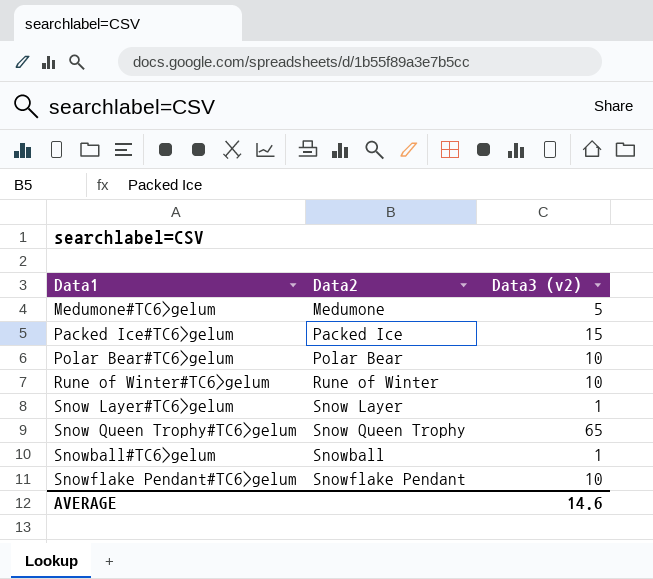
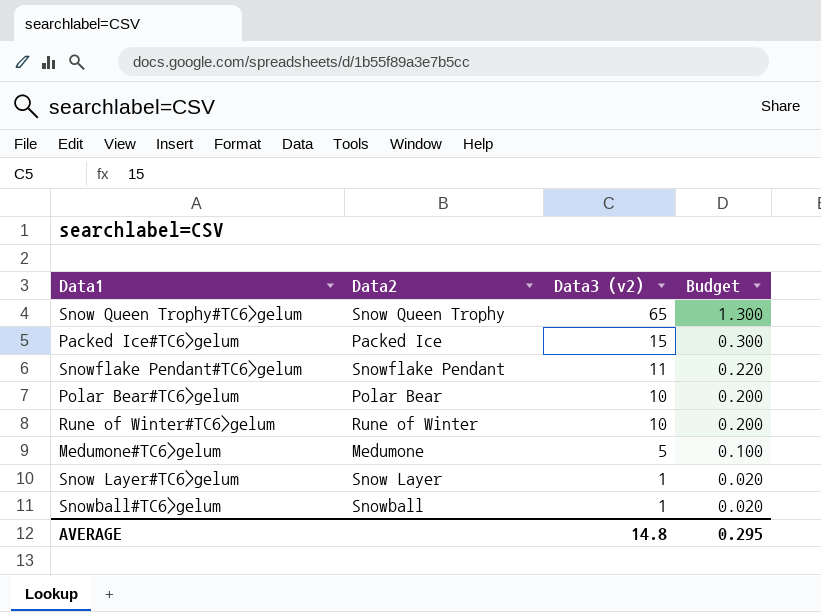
row order: Data1 ascending -> Data3 (v2) descending
column Budget | formula: none -> [Data3 (v2)] * 0.02
Snowflake Pendant#TC6>gelum | Data3 (v2): 10 -> 11
AVERAGE | Data3 (v2): 14.6 -> 14.8

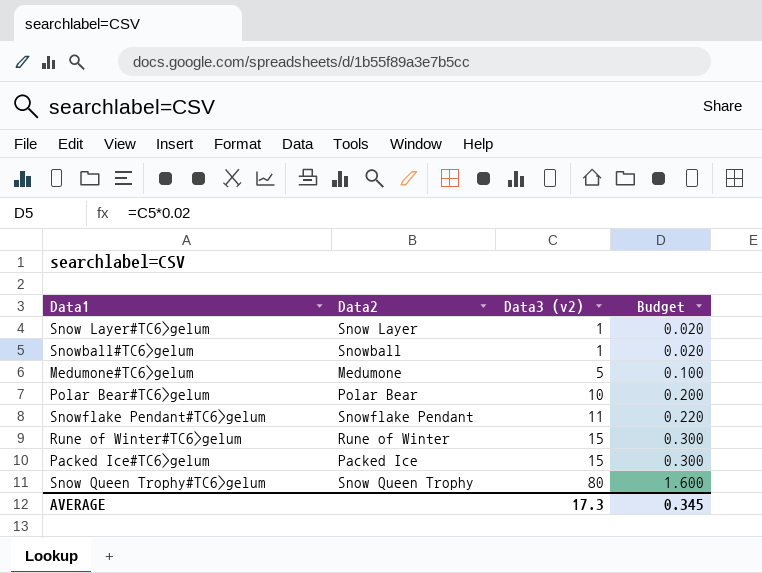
row order: Data3 (v2) descending -> Data3 (v2) ascending
Rune of Winter#TC6>gelum | Data3 (v2): 10 -> 15
Rune of Winter#TC6>gelum | Budget: 0.200 -> 0.300
Snow Queen Trophy#TC6>gelum | Data3 (v2): 65 -> 80
Snow Queen Trophy#TC6>gelum | Budget: 1.300 -> 1.600
AVERAGE | Data3 (v2): 14.8 -> 17.3
AVERAGE | Budget: 0.295 -> 0.345

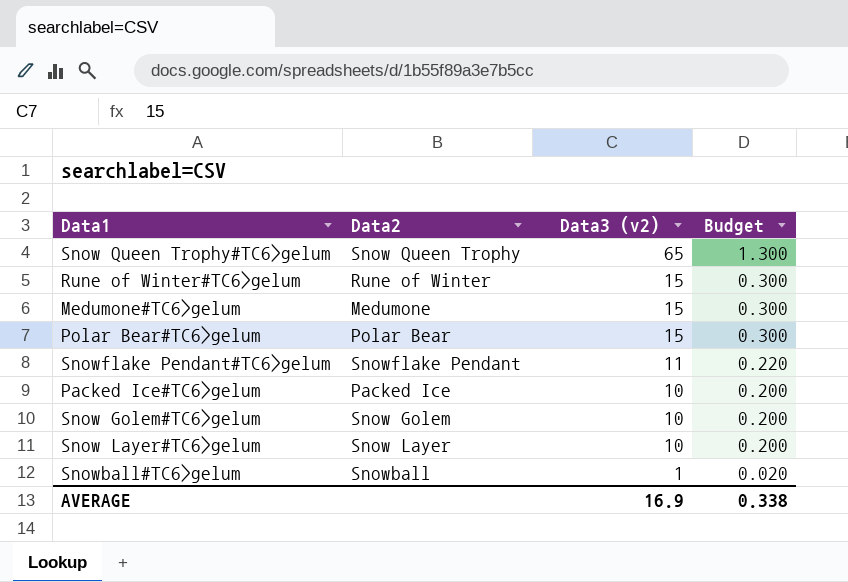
row order: Data3 (v2) ascending -> Data3 (v2) descending
Snow Queen Trophy#TC6>gelum | Data3 (v2): 80 -> 65
Snow Queen Trophy#TC6>gelum | Budget: 1.600 -> 1.300
Medumone#TC6>gelum | Data3 (v2): 5 -> 15
Medumone#TC6>gelum | Budget: 0.100 -> 0.300
Polar Bear#TC6>gelum | Data3 (v2): 10 -> 15
Polar Bear#TC6>gelum | Budget: 0.200 -> 0.300
Packed Ice#TC6>gelum | Data3 (v2): 15 -> 10
Packed Ice#TC6>gelum | Budget: 0.300 -> 0.200
row Snow Golem#TC6>gelum: none -> Snow Golem | 10 | 0.200
Snow Layer#TC6>gelum | Data3 (v2): 1 -> 10
Snow Layer#TC6>gelum | Budget: 0.020 -> 0.200
AVERAGE | Data3 (v2): 17.3 -> 16.9
AVERAGE | Budget: 0.345 -> 0.338

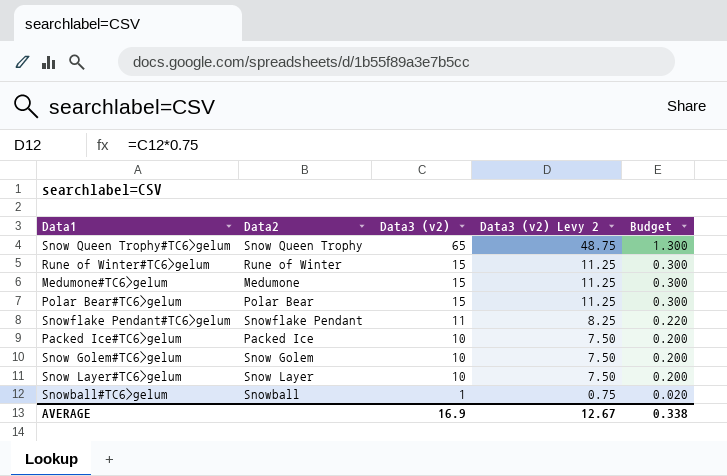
column Data3 (v2) Levy 2 | formula: none -> [Data3 (v2)] * 0.75

